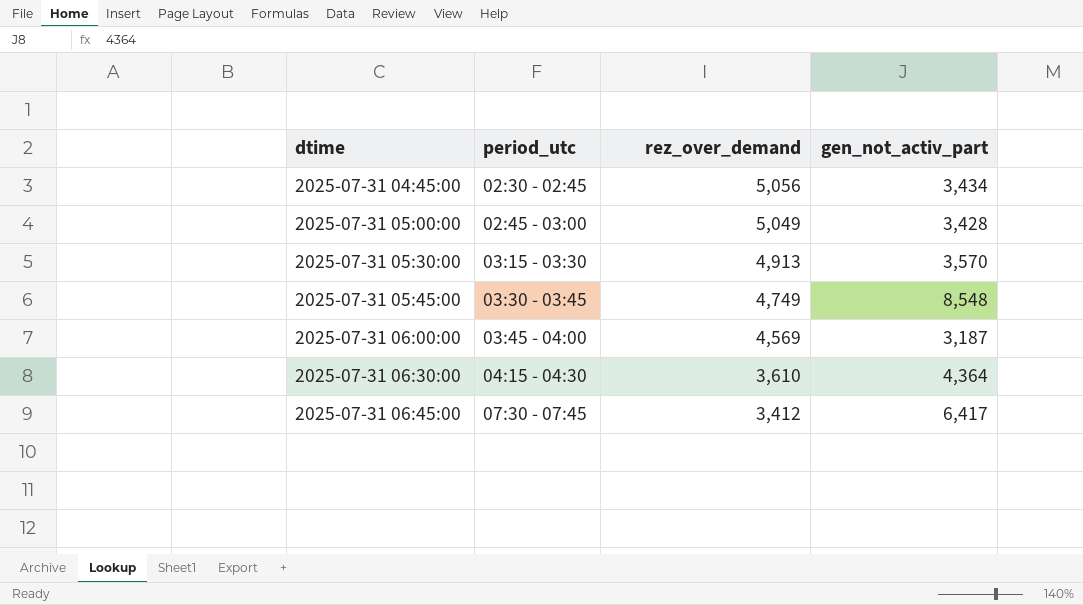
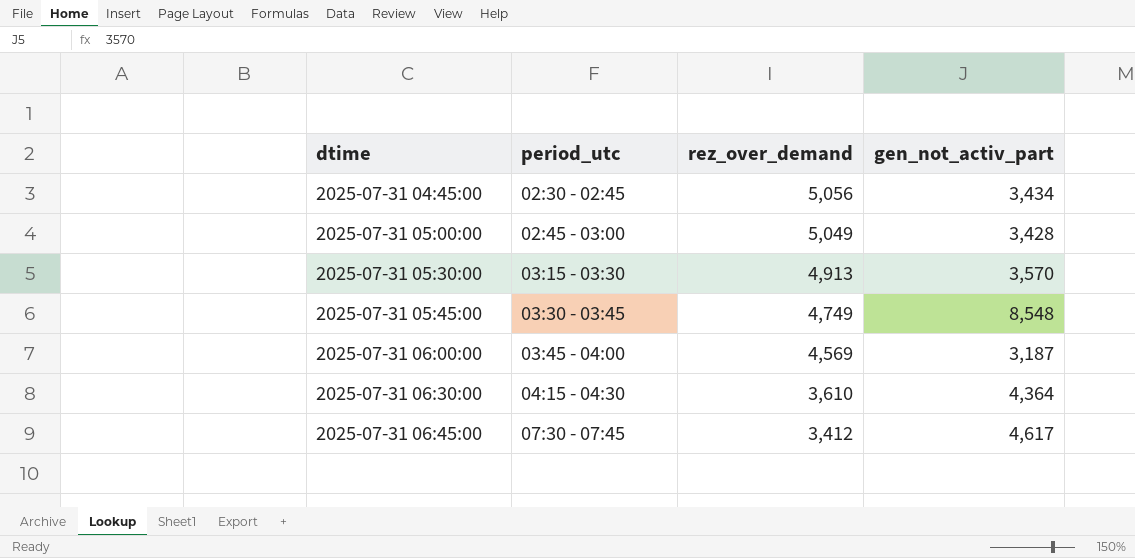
2025-07-31 06:45:00 | gen_not_activ_part: 6,417 -> 4,617

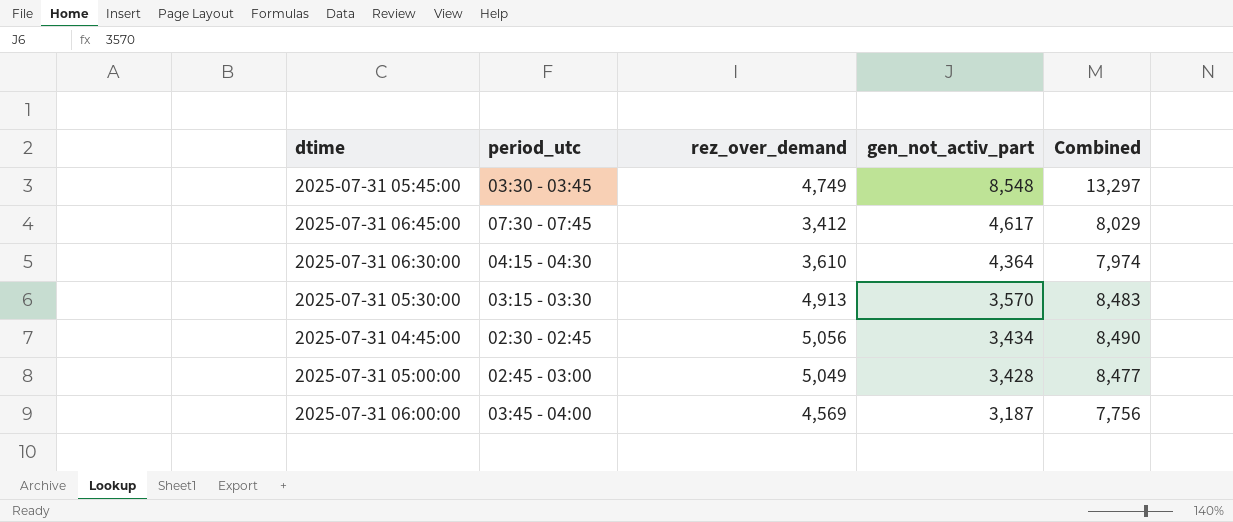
row order: dtime ascending -> gen_not_activ_part descending
column Combined | formula: none -> [rez_over_demand] + [gen_not_activ_part]

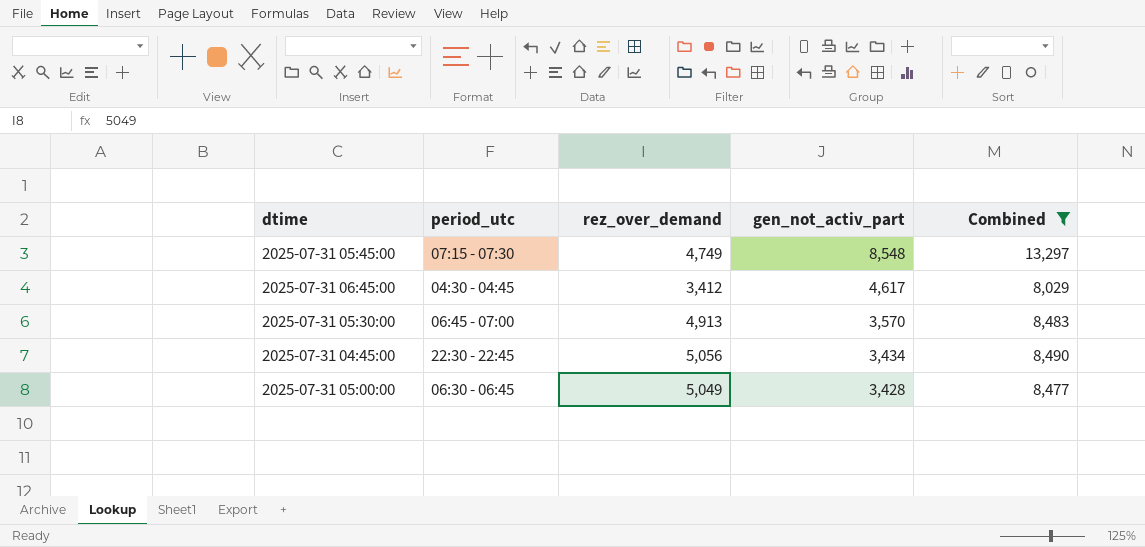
filter: none -> Combined >= 8,029
2025-07-31 05:45:00 | period_utc: 03:30 - 03:45 -> 07:15 - 07:30
2025-07-31 06:45:00 | period_utc: 07:30 - 07:45 -> 04:30 - 04:45
2025-07-31 05:30:00 | period_utc: 03:15 - 03:30 -> 06:45 - 07:00
2025-07-31 04:45:00 | period_utc: 02:30 - 02:45 -> 22:30 - 22:45
2025-07-31 05:00:00 | period_utc: 02:45 - 03:00 -> 06:30 - 06:45

